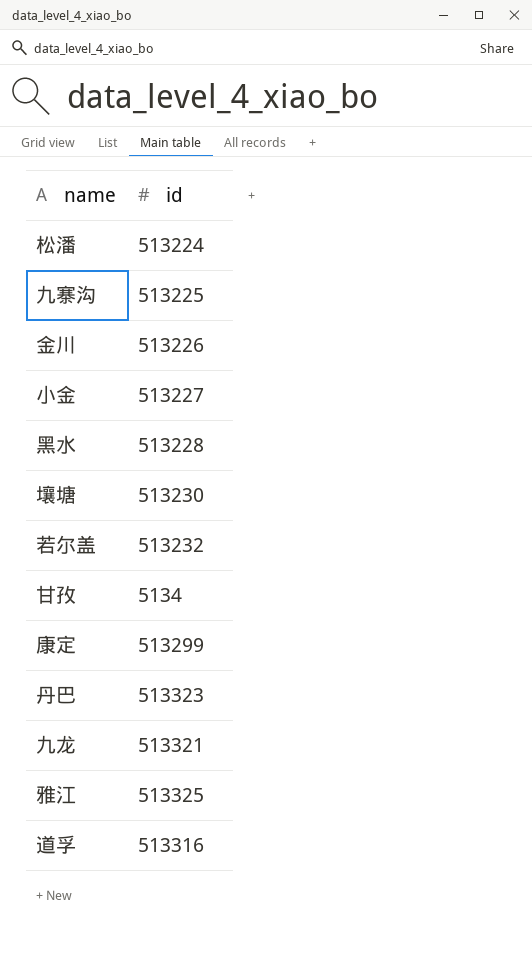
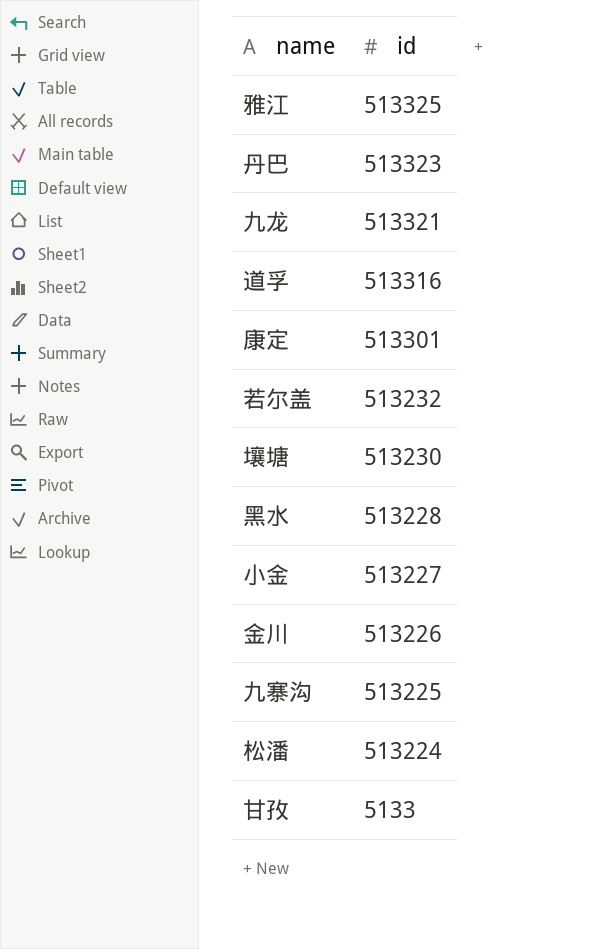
row order: none -> id descending
康定 | id: 513299 -> 513301
甘孜 | id: 5134 -> 5133

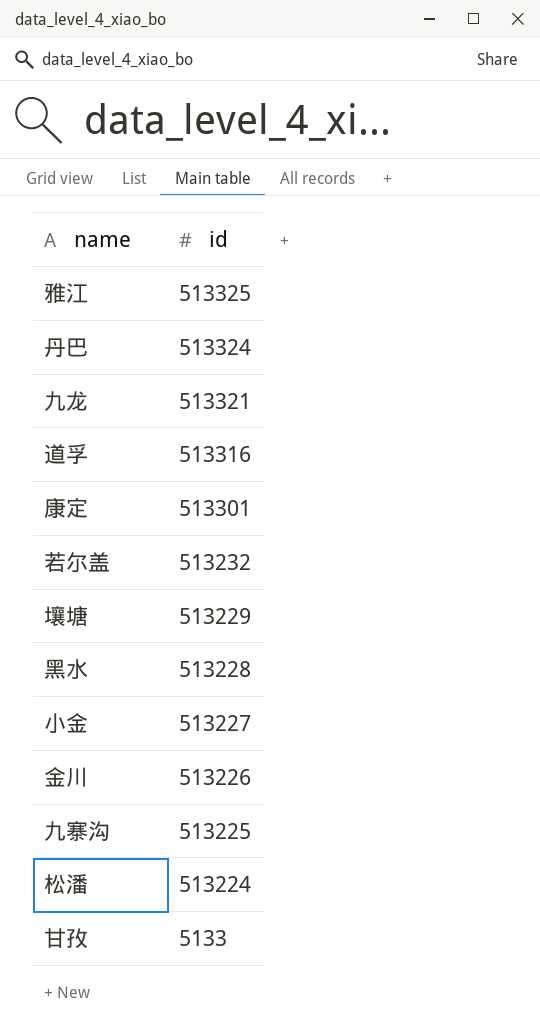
丹巴 | id: 513323 -> 513324
壤塘 | id: 513230 -> 513229

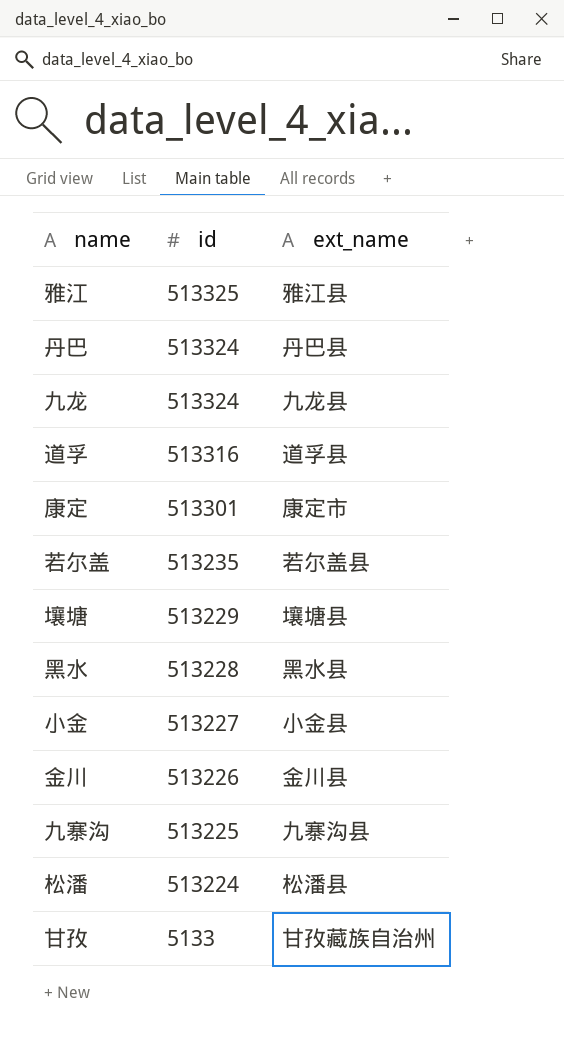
column ext_name | position: none -> 3
九龙 | id: 513321 -> 513324
若尔盖 | id: 513232 -> 513235

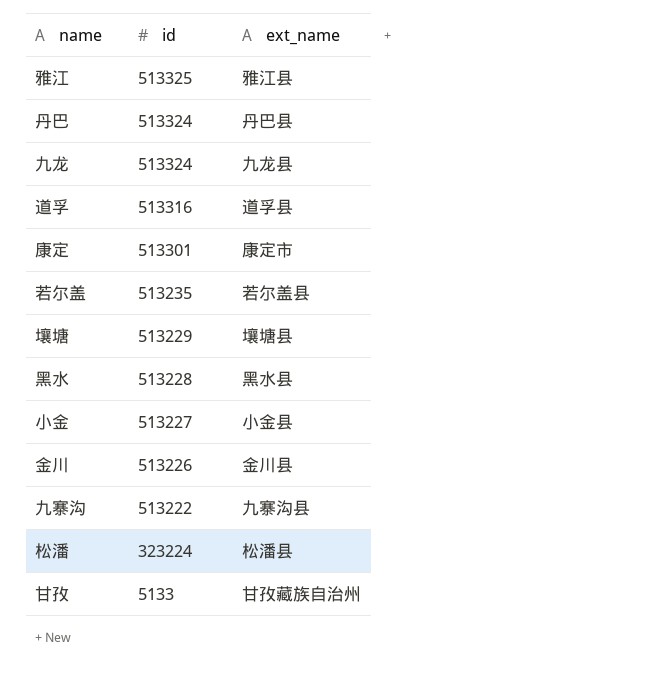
九寨沟 | id: 513225 -> 513222
松潘 | id: 513224 -> 323224

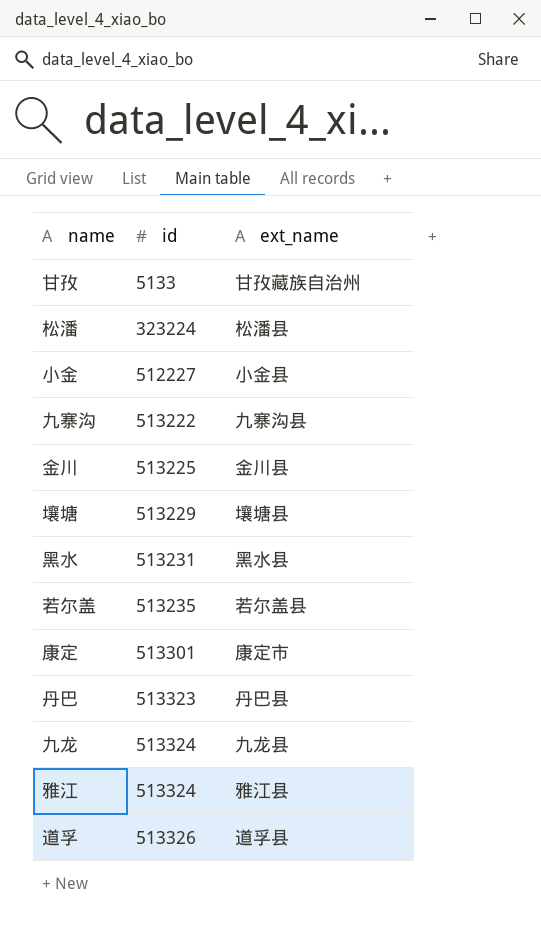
row order: id descending -> id ascending
小金 | id: 513227 -> 512227
金川 | id: 513226 -> 513225
黑水 | id: 513228 -> 513231
丹巴 | id: 513324 -> 513323
雅江 | id: 513325 -> 513324
道孚 | id: 513316 -> 513326

